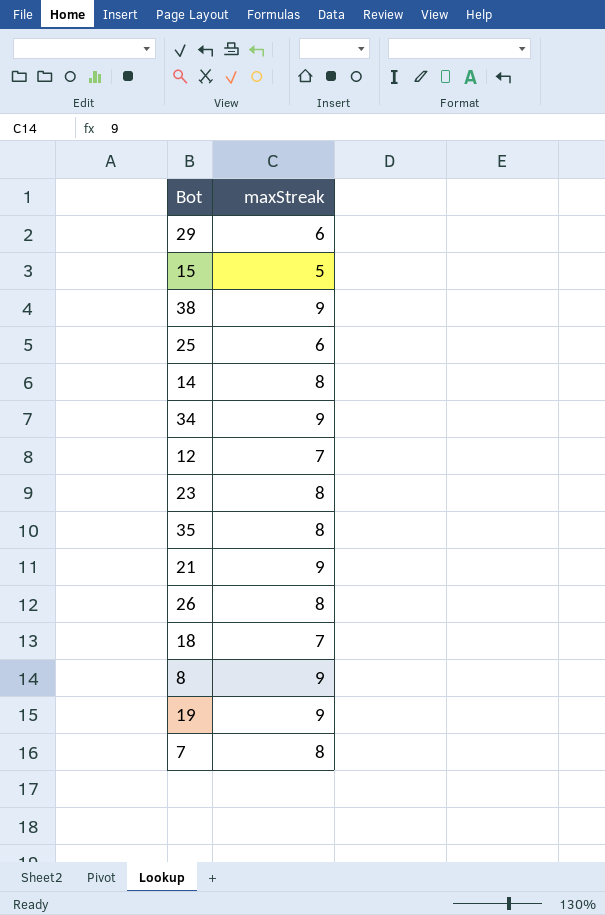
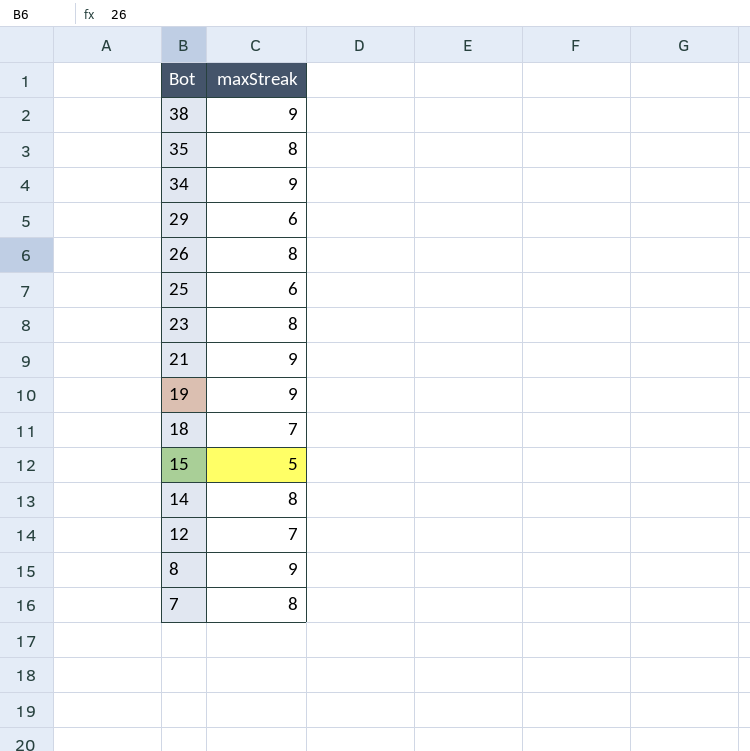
row order: none -> Bot descending

